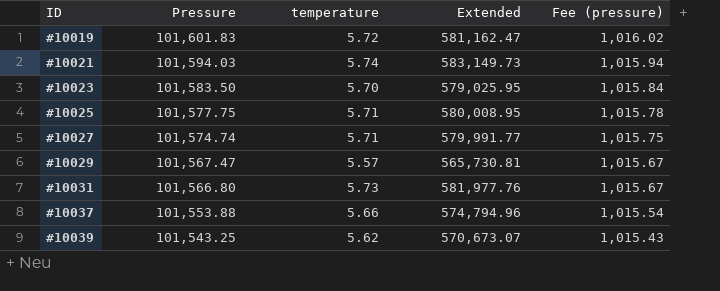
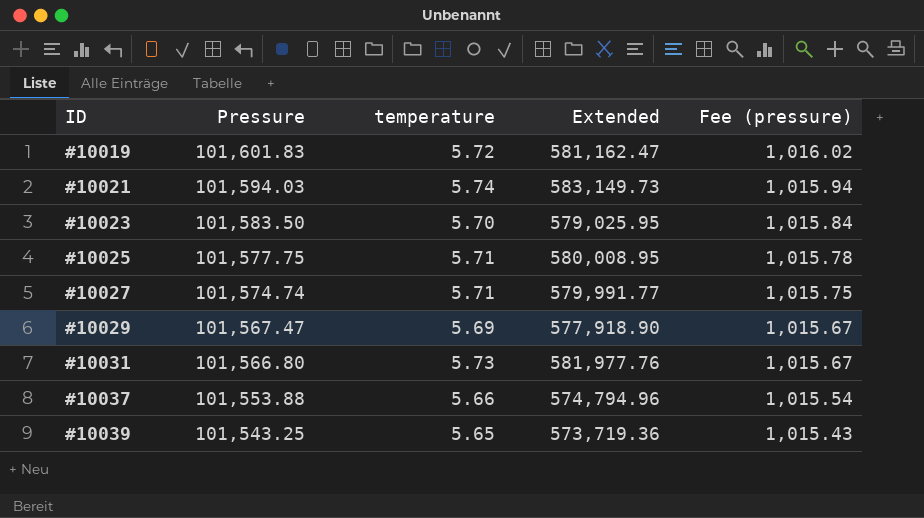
#10029 | temperature: 5.57 -> 5.69
#10029 | Extended: 565,730.81 -> 577,918.90
#10039 | temperature: 5.62 -> 5.65
#10039 | Extended: 570,673.07 -> 573,719.36

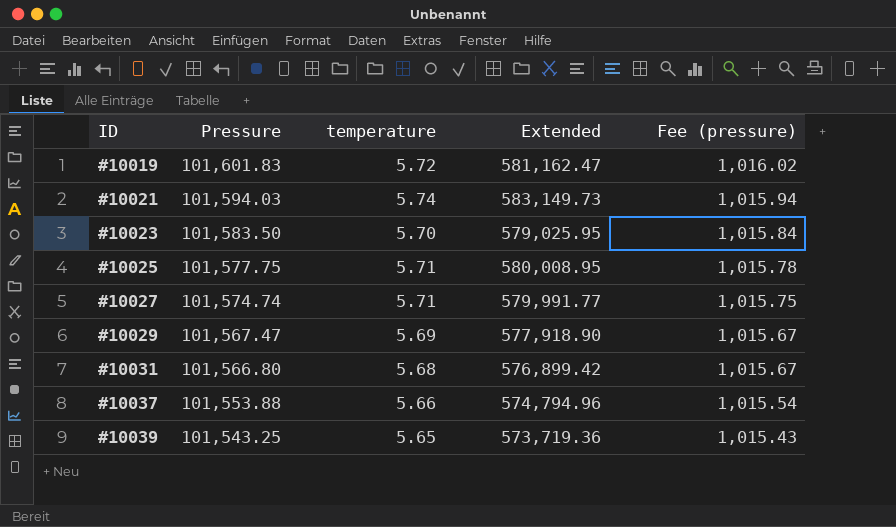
#10031 | temperature: 5.73 -> 5.68
#10031 | Extended: 581,977.76 -> 576,899.42

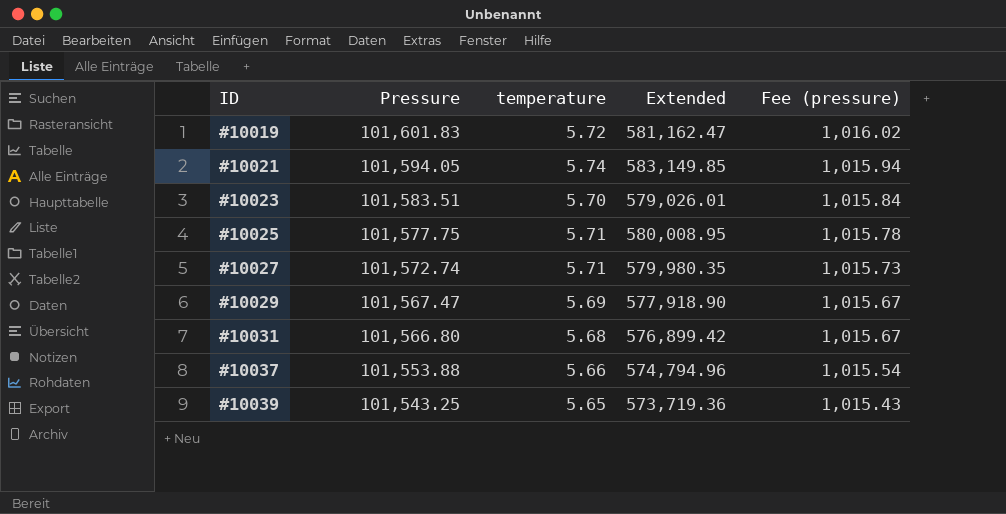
#10021 | Pressure: 101,594.03 -> 101,594.05
#10021 | Extended: 583,149.73 -> 583,149.85
#10023 | Pressure: 101,583.50 -> 101,583.51
#10023 | Extended: 579,025.95 -> 579,026.01
#10027 | Pressure: 101,574.74 -> 101,572.74
#10027 | Extended: 579,991.77 -> 579,980.35
#10027 | Fee (pressure): 1,015.75 -> 1,015.73

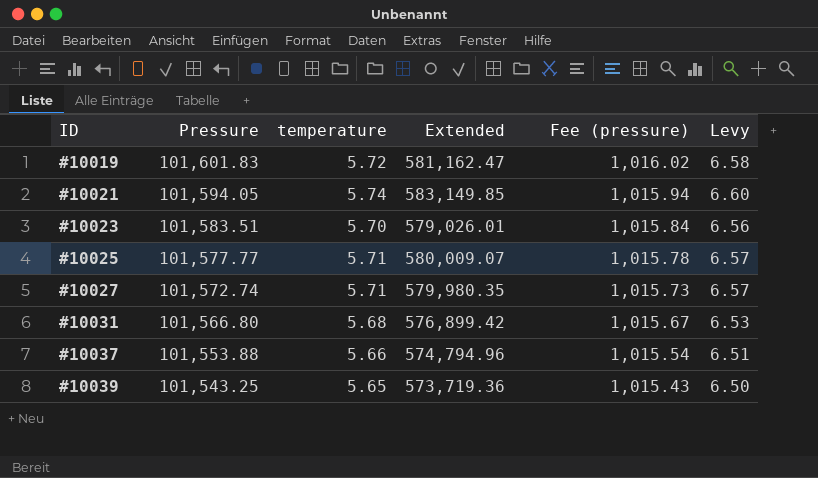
column Levy | formula: none -> [temperature] * 1.15
row #10029: 101,567.47 | 5.69 | 577,918.90 | 1,015.67 -> none
#10025 | Pressure: 101,577.75 -> 101,577.77
#10025 | Extended: 580,008.95 -> 580,009.07

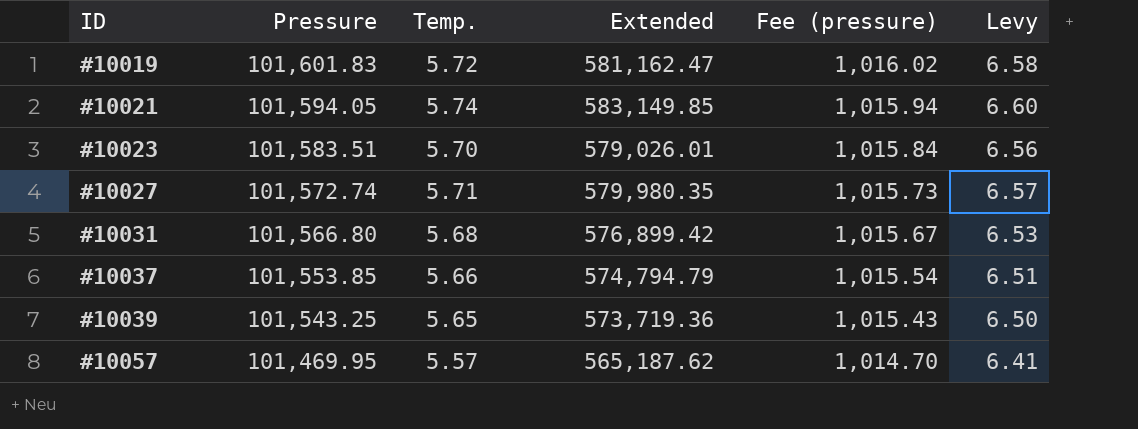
column name: temperature -> Temp.
row #10025: 101,577.77 | 5.71 | 580,009.07 | 1,015.78 | 6.57 -> none
#10037 | Pressure: 101,553.88 -> 101,553.85
#10037 | Extended: 574,794.96 -> 574,794.79
row #10057: none -> 101,469.95 | 5.57 | 565,187.62 | 1,014.70 | 6.41

